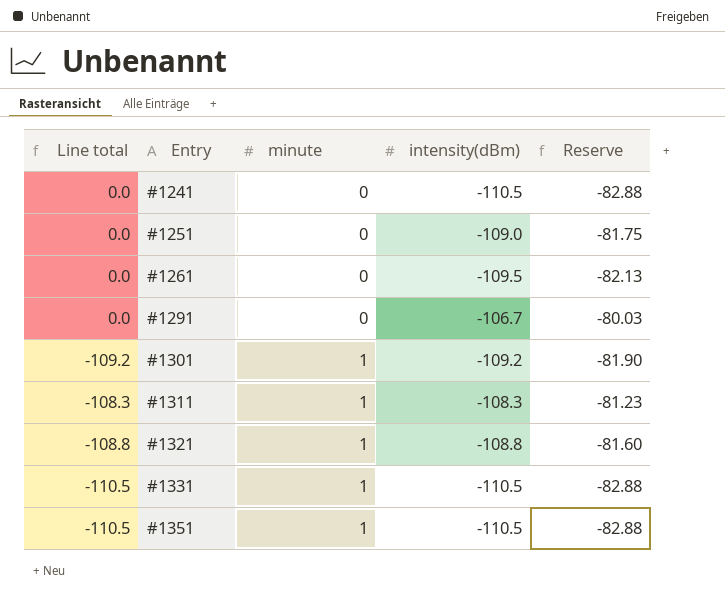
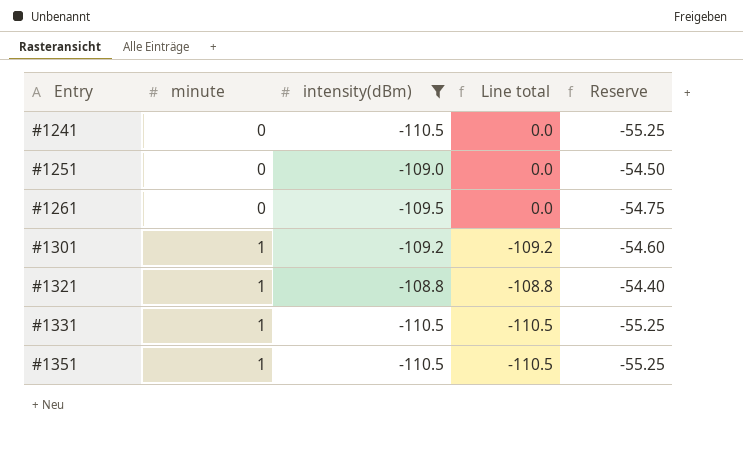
filter: none -> intensity(dBm) <= -108.8
column Line total | position: 1 -> 4
column Reserve | formula: [intensity(dBm)] * 0.75 -> [intensity(dBm)] * 0.5

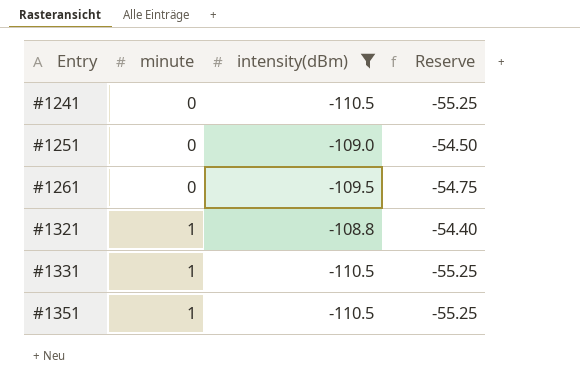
column Line total | formula: [minute] * [intensity(dBm)] -> none
row #1301: 1 | -109.2 | -109.2 | -54.60 -> none

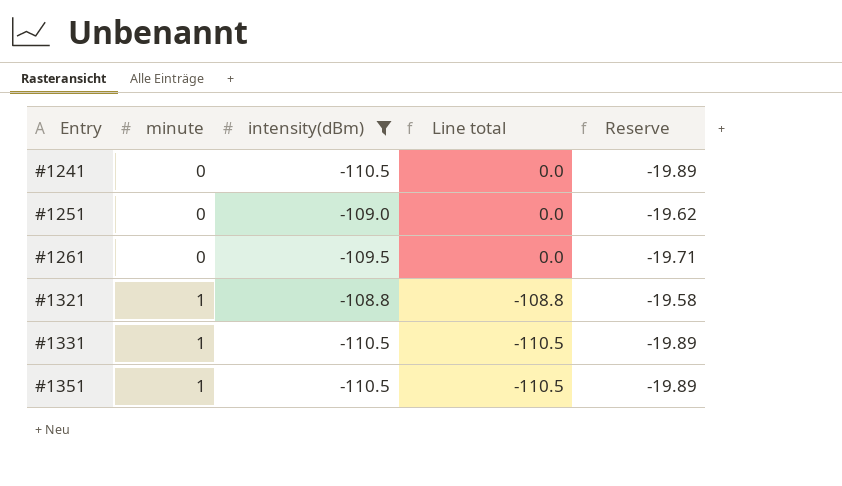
column Line total | formula: none -> [minute] * [intensity(dBm)]
column Reserve | formula: [intensity(dBm)] * 0.5 -> [intensity(dBm)] * 0.18

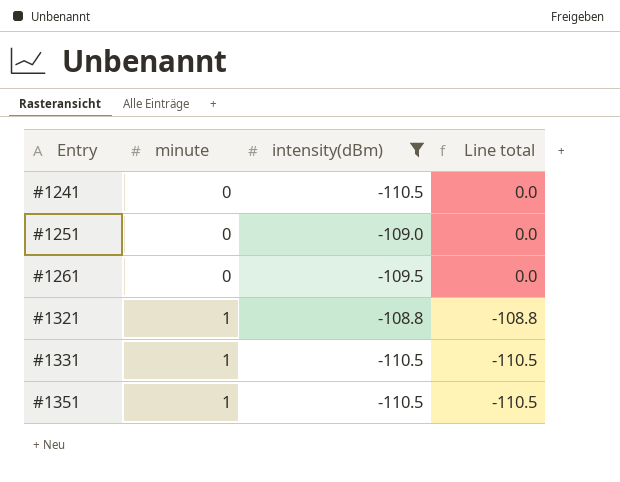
column Reserve | formula: [intensity(dBm)] * 0.18 -> none

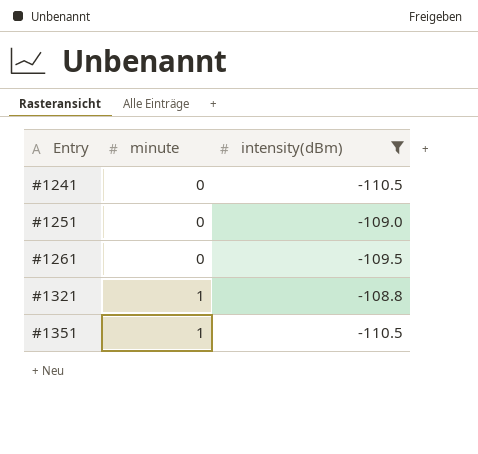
column Line total | formula: [minute] * [intensity(dBm)] -> none
row #1331: 1 | -110.5 | -110.5 -> none

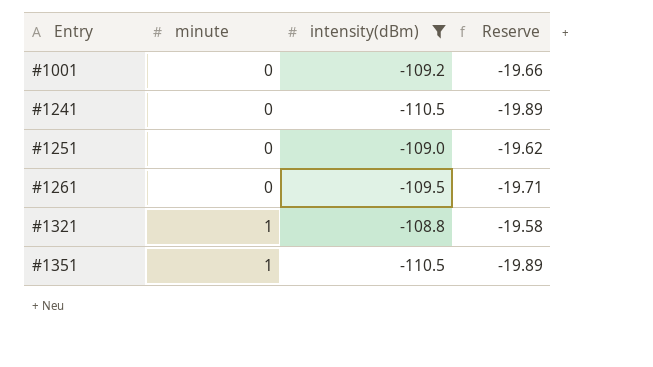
column Reserve | formula: none -> [intensity(dBm)] * 0.18
row #1001: none -> 0 | -109.2 | -19.66

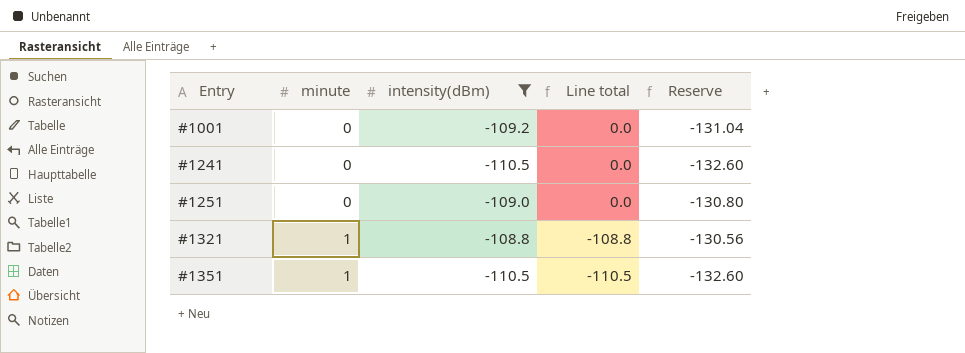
column Line total | formula: none -> [minute] * [intensity(dBm)]
column Reserve | formula: [intensity(dBm)] * 0.18 -> [intensity(dBm)] * 1.2
row #1261: 0 | -109.5 | -19.71 -> none

